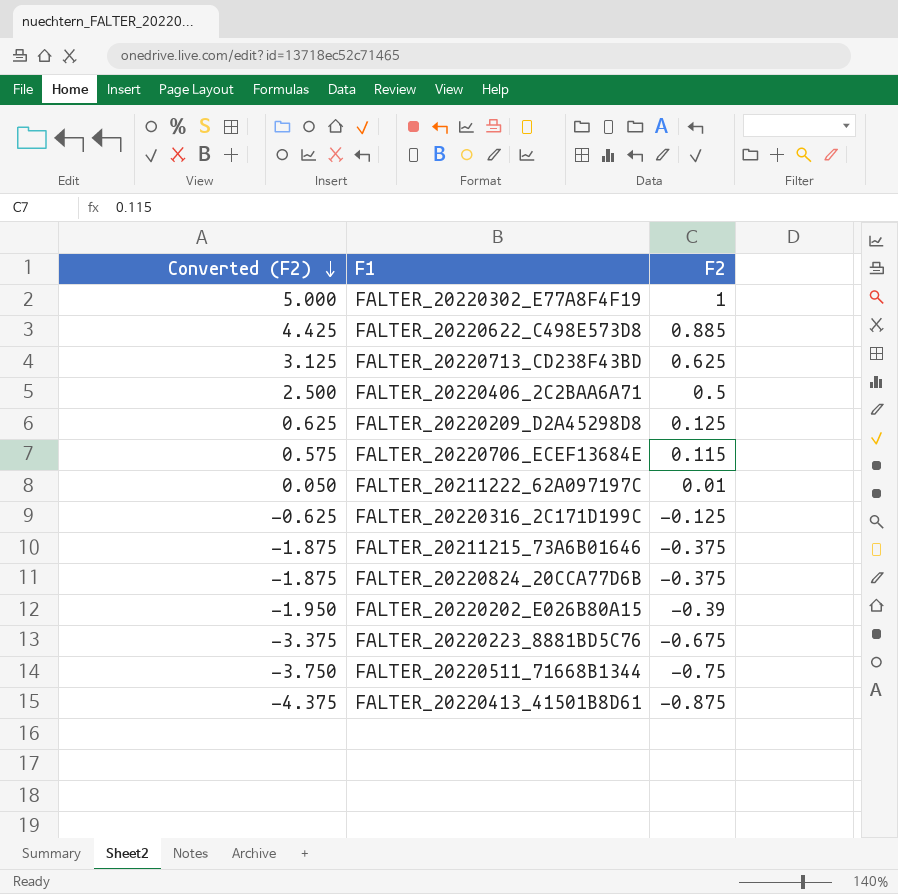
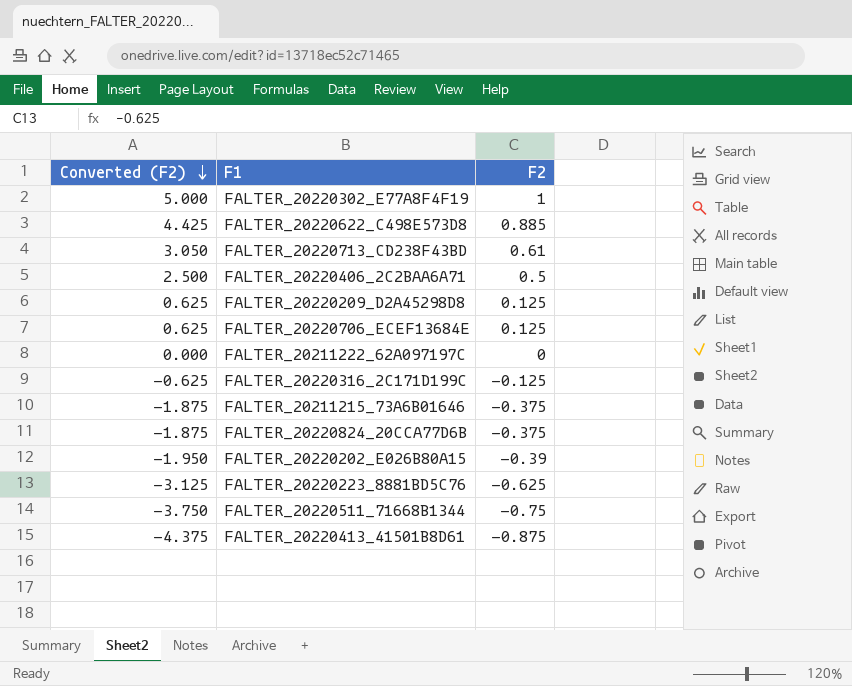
FALTER_20220713_CD238F43BD | Converted (F2): 3.125 -> 3.050
FALTER_20220713_CD238F43BD | F2: 0.625 -> 0.61
FALTER_20220706_ECEF13684E | Converted (F2): 0.575 -> 0.625
FALTER_20220706_ECEF13684E | F2: 0.115 -> 0.125
FALTER_20211222_62A097197C | Converted (F2): 0.050 -> 0.000
FALTER_20211222_62A097197C | F2: 0.01 -> 0
FALTER_20220223_8881BD5C76 | Converted (F2): -3.375 -> -3.125
FALTER_20220223_8881BD5C76 | F2: -0.675 -> -0.625

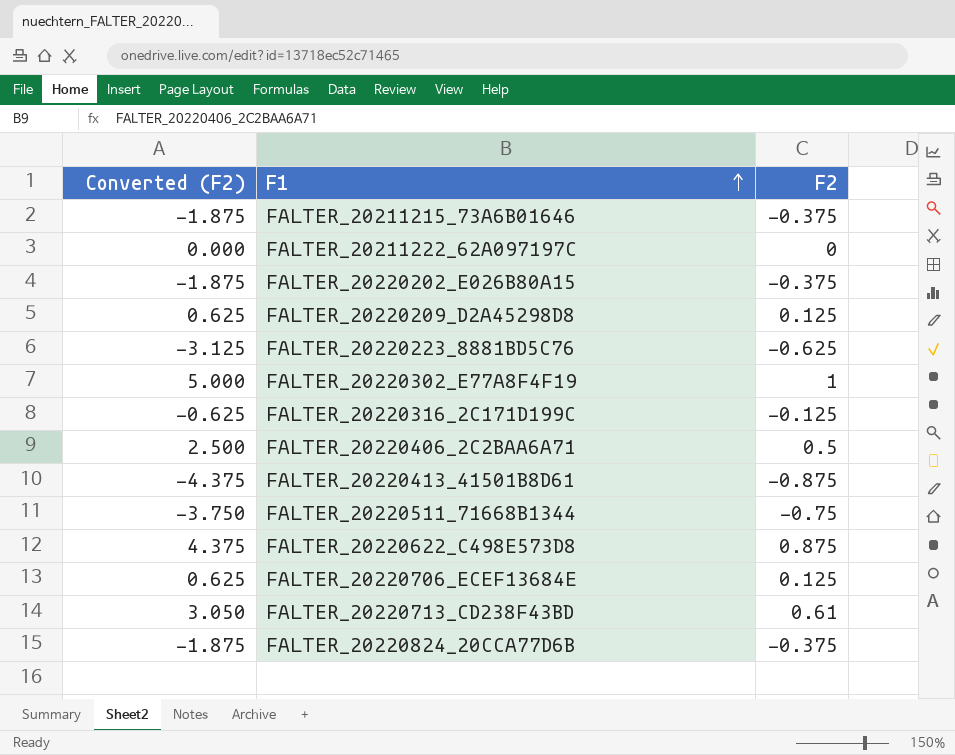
row order: Converted (F2) descending -> F1 ascending
FALTER_20220202_E026B80A15 | Converted (F2): -1.950 -> -1.875
FALTER_20220202_E026B80A15 | F2: -0.39 -> -0.375
FALTER_20220622_C498E573D8 | Converted (F2): 4.425 -> 4.375
FALTER_20220622_C498E573D8 | F2: 0.885 -> 0.875

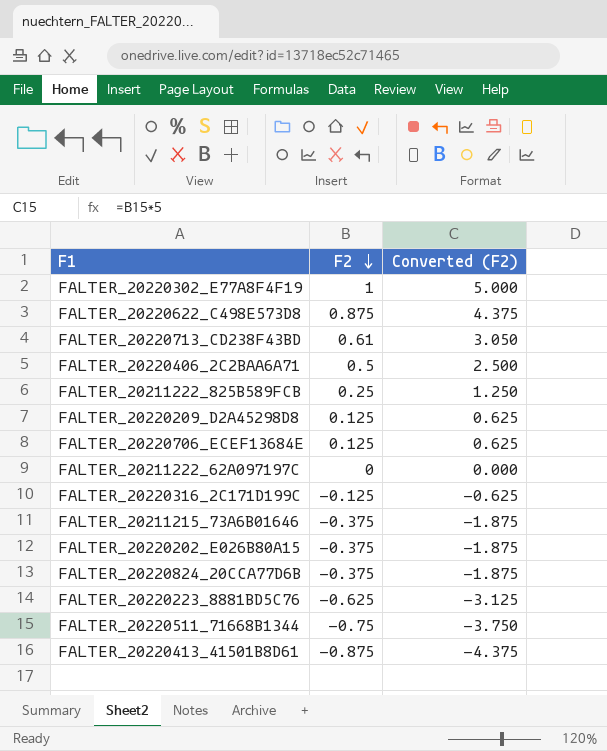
row order: F1 ascending -> F2 descending
column Converted (F2) | position: 1 -> 3
row FALTER_20211222_825B589FCB: none -> 0.25 | 1.250

